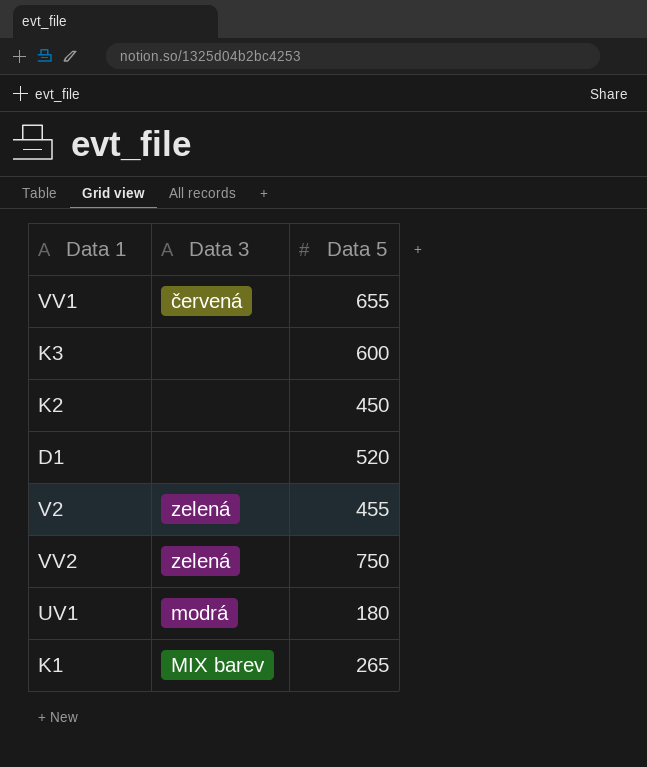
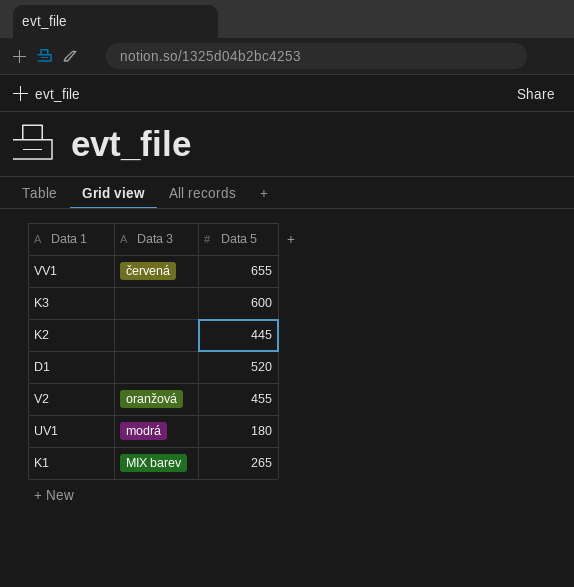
row VV2: zelená | 750 -> none
K2 | Data 5: 450 -> 445
V2 | Data 3: zelená -> oranžová

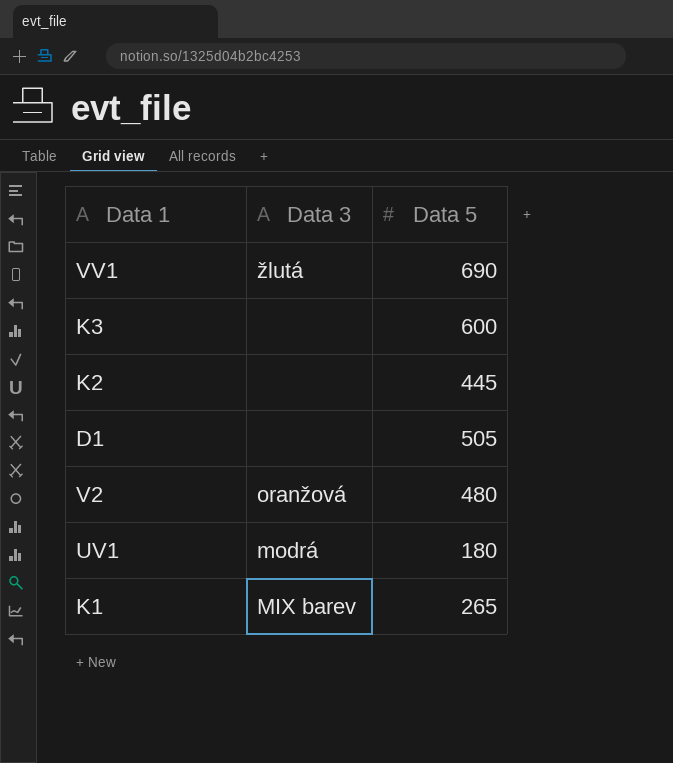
VV1 | Data 3: červená -> žlutá
VV1 | Data 5: 655 -> 690
D1 | Data 5: 520 -> 505
V2 | Data 5: 455 -> 480

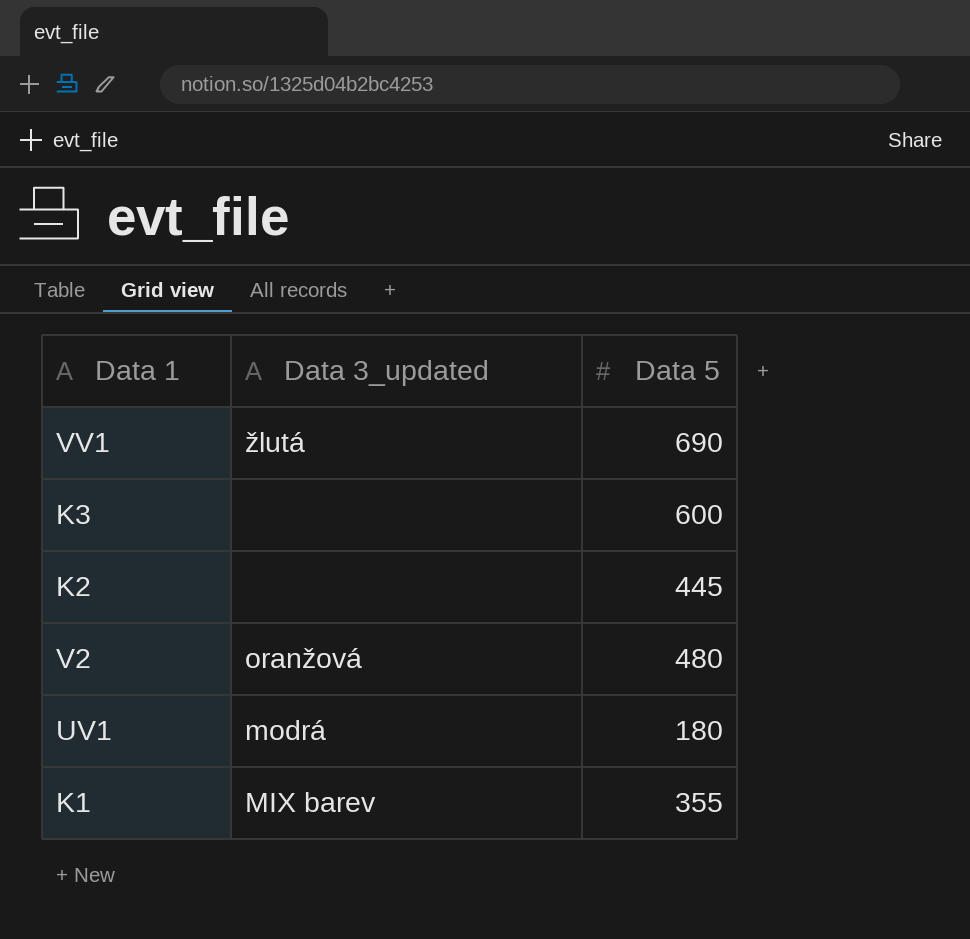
column name: Data 3 -> Data 3_updated
row D1: none | 505 -> none
K1 | Data 5: 265 -> 355

